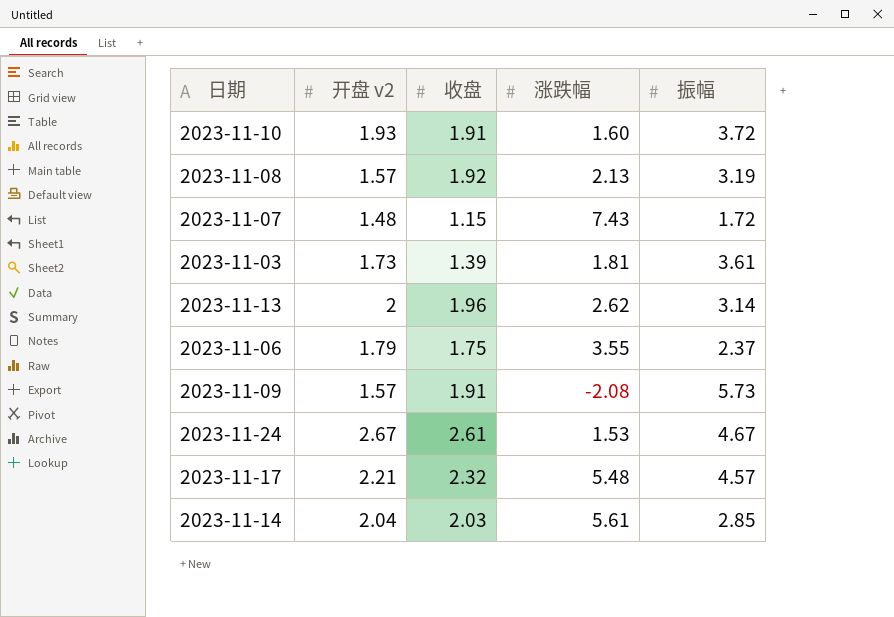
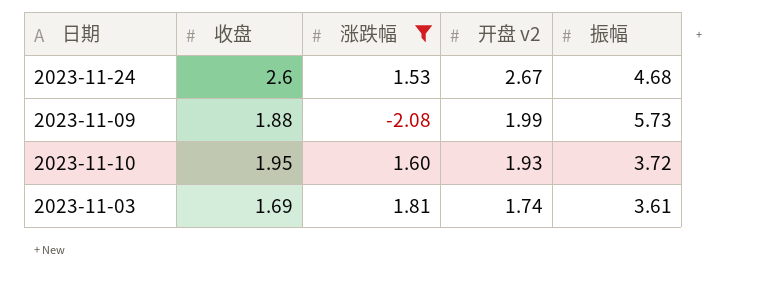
filter: none -> 涨跌幅 <= 1.81
row order: none -> 开盘 v2 descending
column 开盘 v2 | position: 2 -> 4
2023-11-24 | 收盘: 2.61 -> 2.6
2023-11-24 | 振幅: 4.67 -> 4.68
2023-11-09 | 收盘: 1.91 -> 1.88
2023-11-09 | 开盘 v2: 1.57 -> 1.99
2023-11-10 | 收盘: 1.91 -> 1.95
2023-11-03 | 收盘: 1.39 -> 1.69
2023-11-03 | 开盘 v2: 1.73 -> 1.74

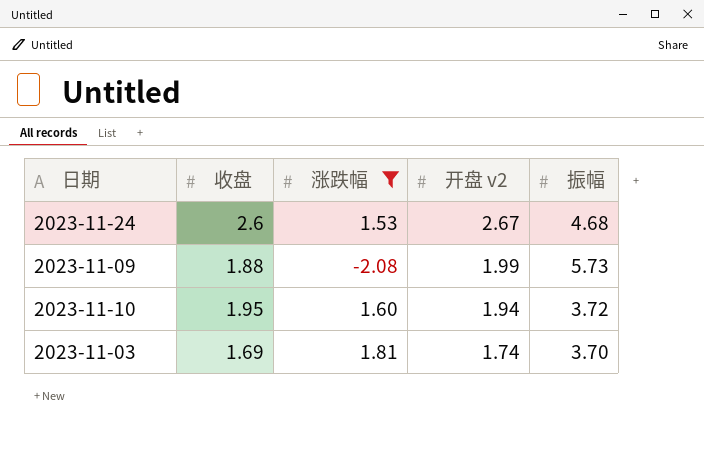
2023-11-10 | 开盘 v2: 1.93 -> 1.94
2023-11-03 | 振幅: 3.61 -> 3.70

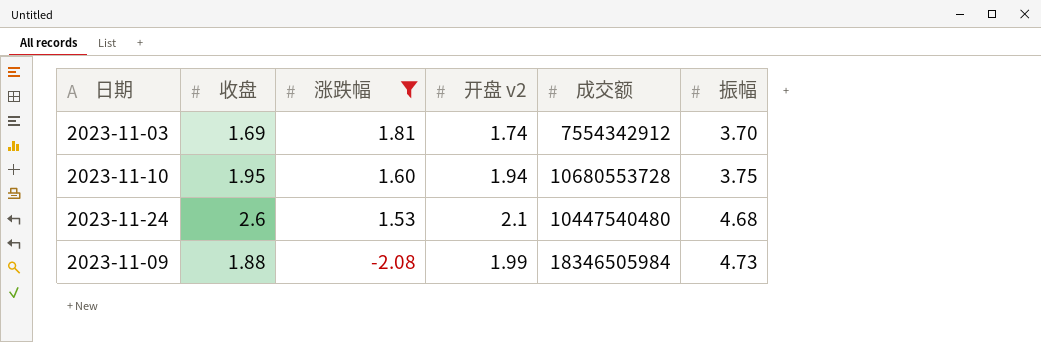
row order: 开盘 v2 descending -> 涨跌幅 descending
column 成交额 | position: none -> 5
2023-11-10 | 振幅: 3.72 -> 3.75
2023-11-24 | 开盘 v2: 2.67 -> 2.1
2023-11-09 | 振幅: 5.73 -> 4.73

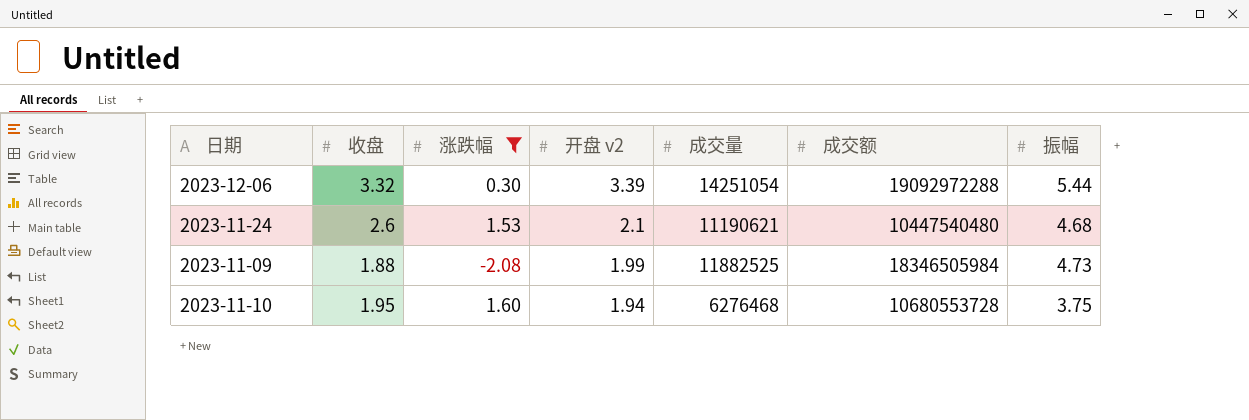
row order: 涨跌幅 descending -> 开盘 v2 descending
column 成交量 | position: none -> 5
row 2023-11-03: 1.69 | 1.81 | 1.74 | 7554342912 | 3.70 -> none
row 2023-12-06: none -> 3.32 | 0.30 | 3.39 | 14251054 | 19092972288 | 5.44

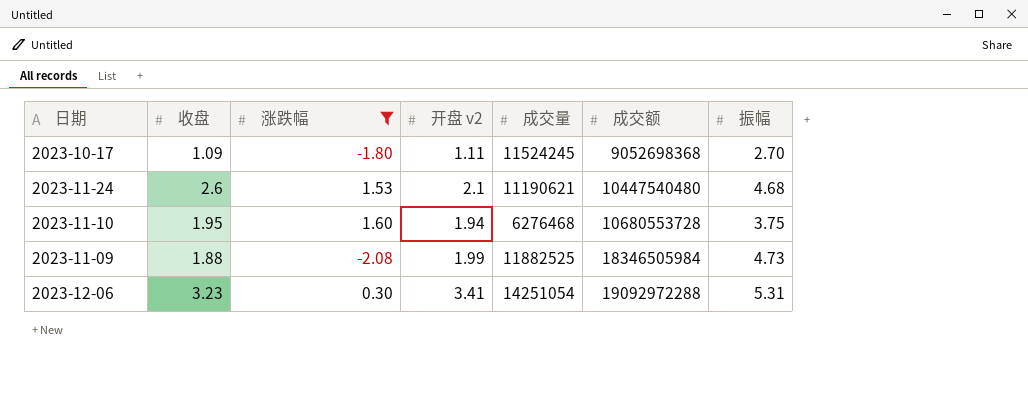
row order: 开盘 v2 descending -> 成交额 ascending
row 2023-10-17: none -> 1.09 | -1.80 | 1.11 | 11524245 | 9052698368 | 2.70
2023-12-06 | 收盘: 3.32 -> 3.23
2023-12-06 | 开盘 v2: 3.39 -> 3.41
2023-12-06 | 振幅: 5.44 -> 5.31

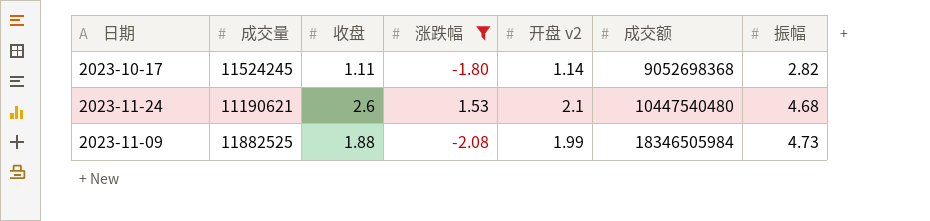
column 成交量 | position: 5 -> 2
row 2023-11-10: 1.95 | 1.60 | 1.94 | 6276468 | 10680553728 | 3.75 -> none
row 2023-12-06: 3.23 | 0.30 | 3.41 | 14251054 | 19092972288 | 5.31 -> none
2023-10-17 | 收盘: 1.09 -> 1.11
2023-10-17 | 开盘 v2: 1.11 -> 1.14
2023-10-17 | 振幅: 2.70 -> 2.82

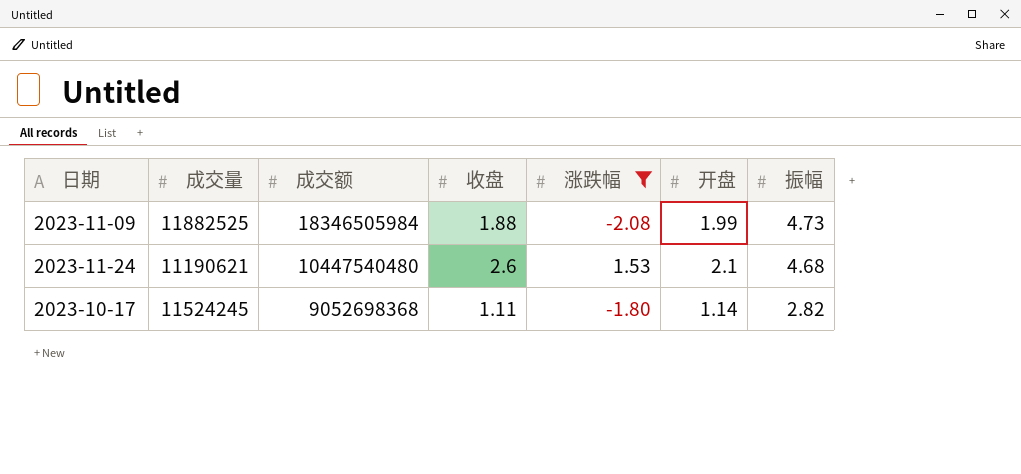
row order: 成交额 ascending -> 成交额 descending
column 成交额 | position: 6 -> 3
column name: 开盘 v2 -> 开盘

